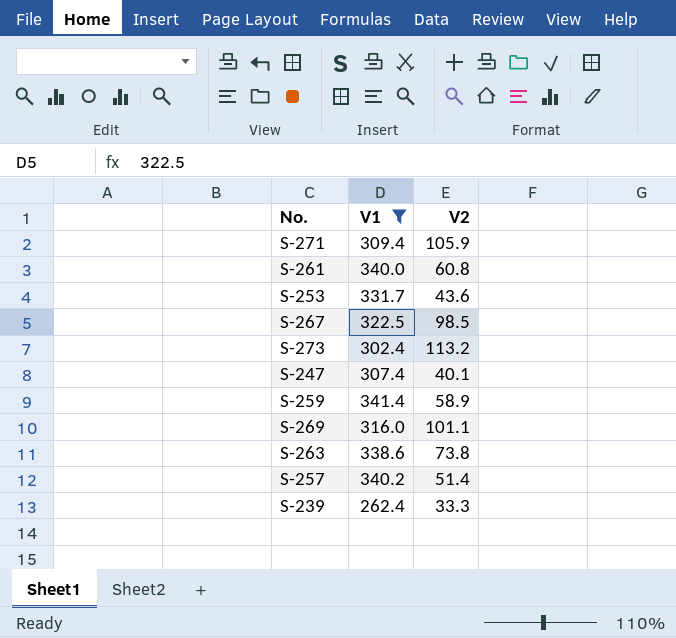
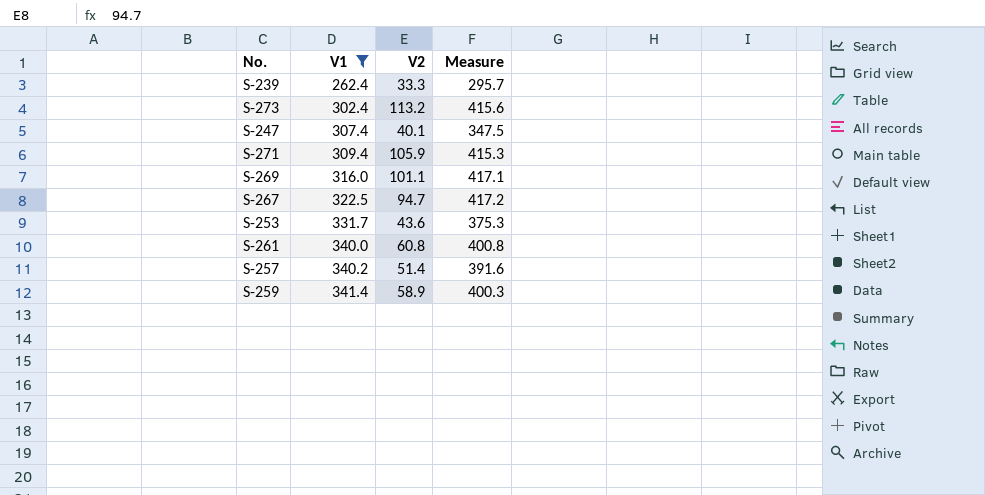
row order: none -> V1 ascending
column Measure | formula: none -> [V1] + [V2]
row S-263: 338.6 | 73.8 -> none
S-267 | V2: 98.5 -> 94.7

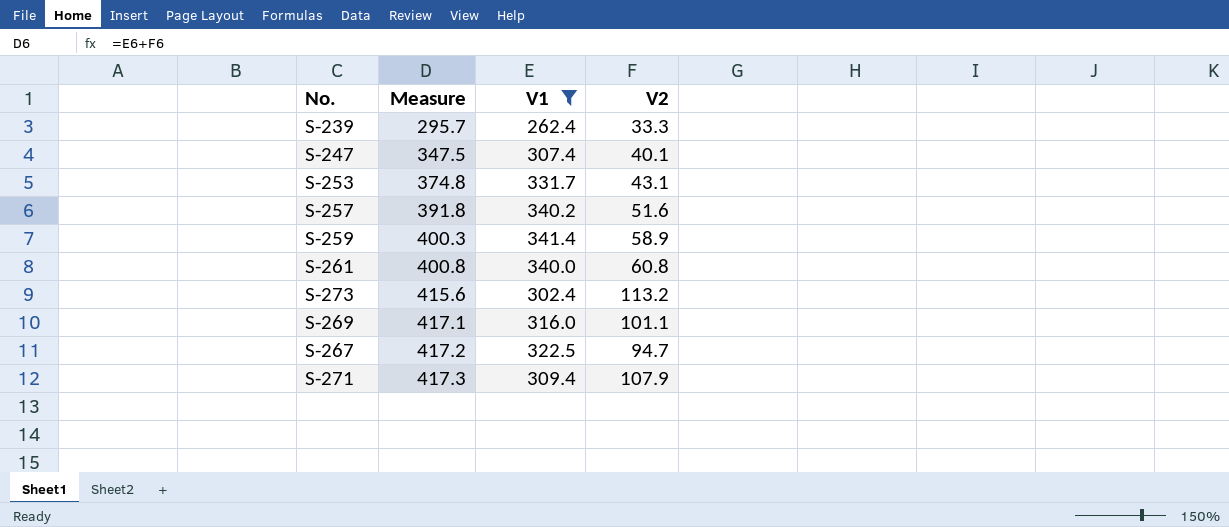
row order: V1 ascending -> Measure ascending
column Measure | position: 4 -> 2
S-253 | Measure: 375.3 -> 374.8
S-253 | V2: 43.6 -> 43.1
S-257 | Measure: 391.6 -> 391.8
S-257 | V2: 51.4 -> 51.6
S-271 | Measure: 415.3 -> 417.3
S-271 | V2: 105.9 -> 107.9

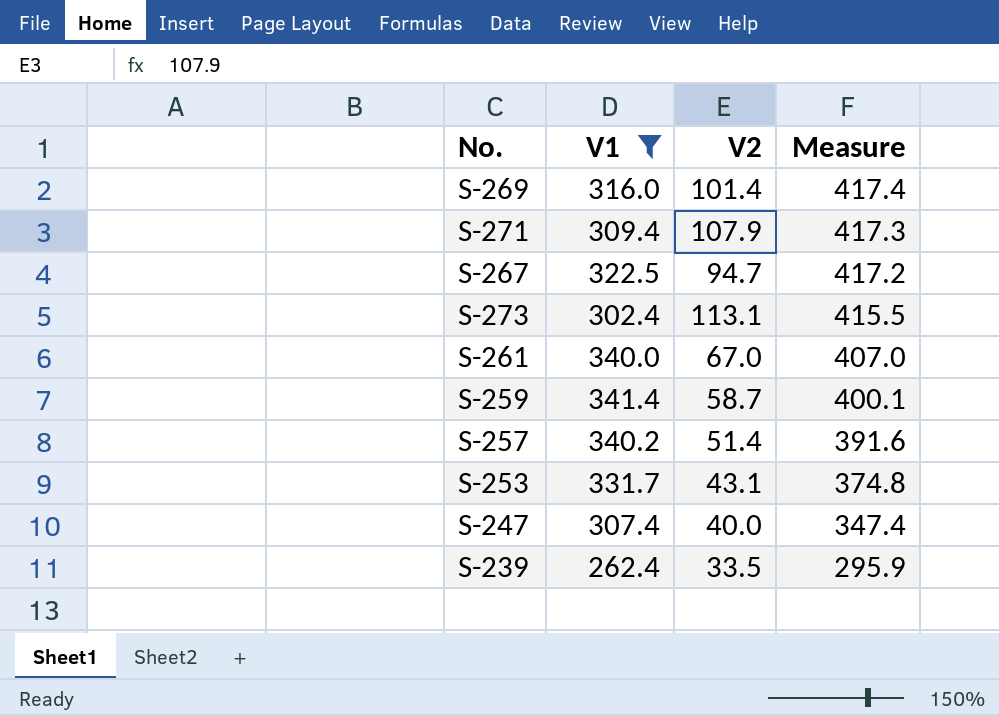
row order: Measure ascending -> Measure descending
column Measure | position: 2 -> 4
S-269 | V2: 101.1 -> 101.4
S-269 | Measure: 417.1 -> 417.4
S-273 | V2: 113.2 -> 113.1
S-273 | Measure: 415.6 -> 415.5
S-261 | V2: 60.8 -> 67.0
S-261 | Measure: 400.8 -> 407.0
S-259 | V2: 58.9 -> 58.7
S-259 | Measure: 400.3 -> 400.1
S-257 | V2: 51.6 -> 51.4
S-257 | Measure: 391.8 -> 391.6
S-247 | V2: 40.1 -> 40.0
S-247 | Measure: 347.5 -> 347.4
S-239 | V2: 33.3 -> 33.5
S-239 | Measure: 295.7 -> 295.9

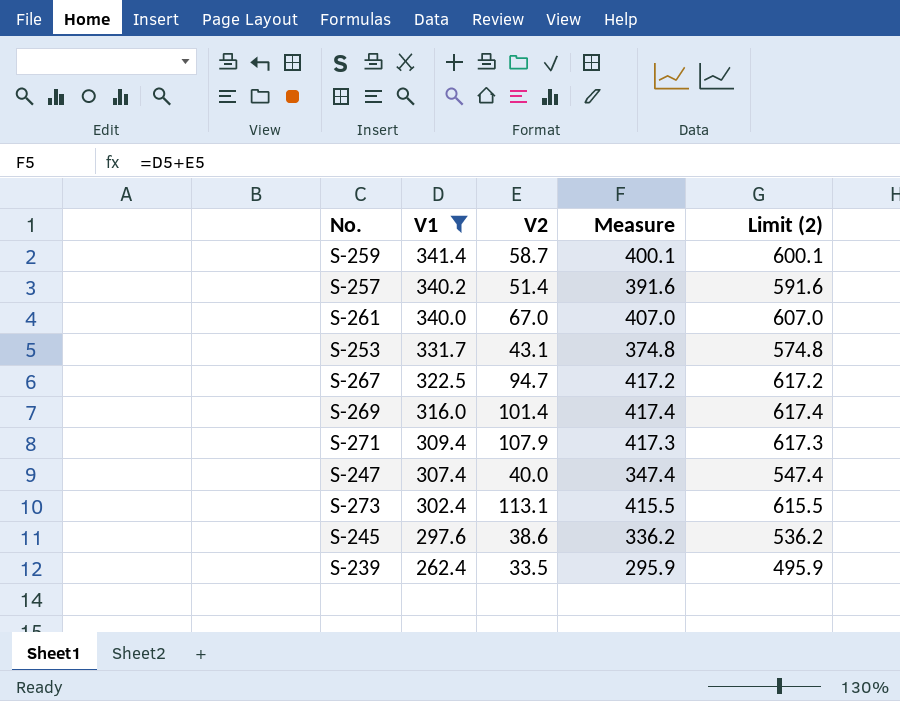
row order: Measure descending -> V1 descending
column Limit (2) | formula: none -> [Measure] + 200
row S-245: none -> 297.6 | 38.6 | 336.2 | 536.2

